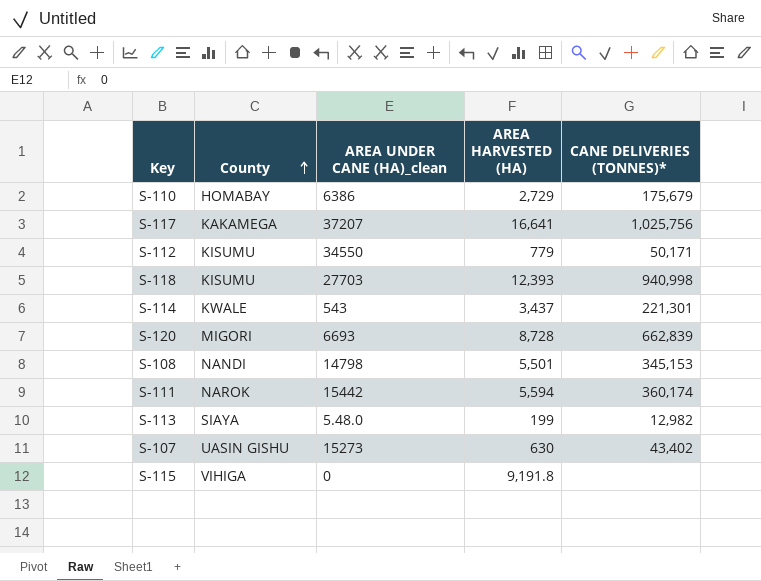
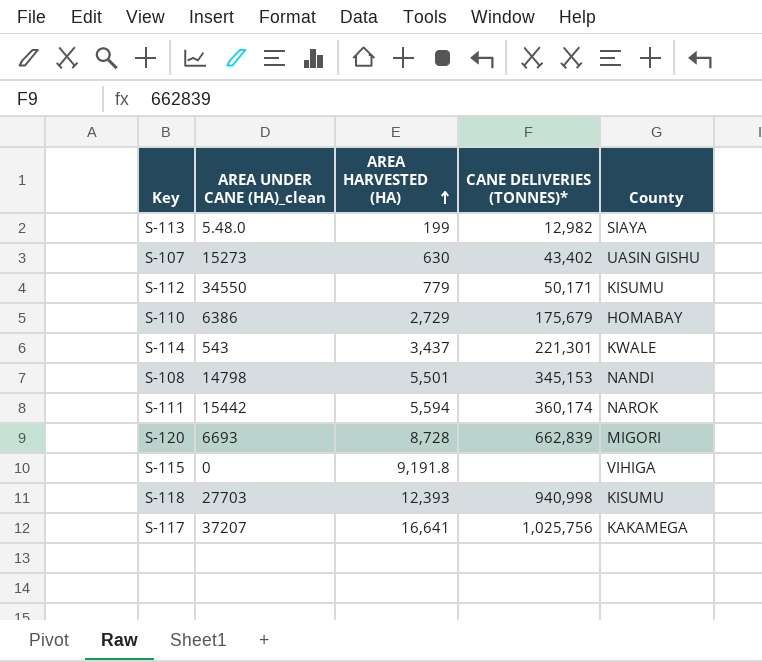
row order: County ascending -> AREA HARVESTED (HA) ascending
column County | position: 2 -> 5

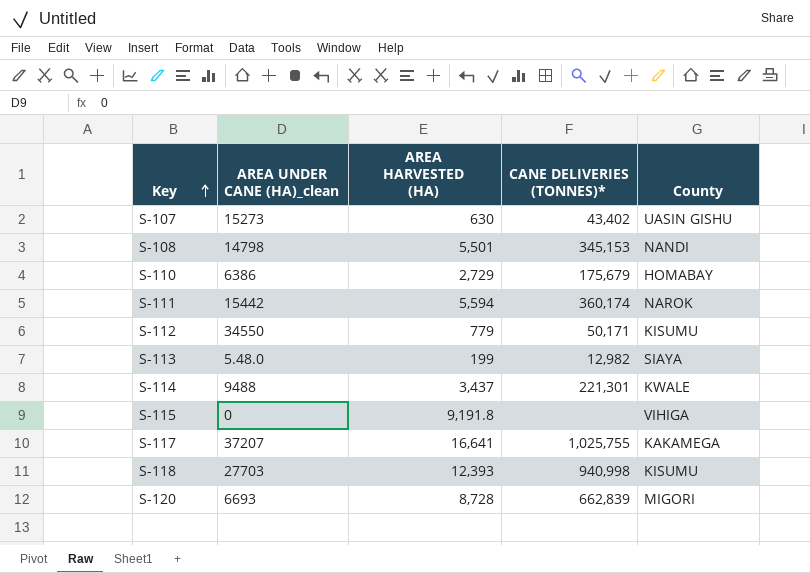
row order: AREA HARVESTED (HA) ascending -> Key ascending
S-114 | AREA UNDER CANE (HA)_clean: 543 -> 9488
S-117 | CANE DELIVERIES (TONNES)*: 1,025,756 -> 1,025,755

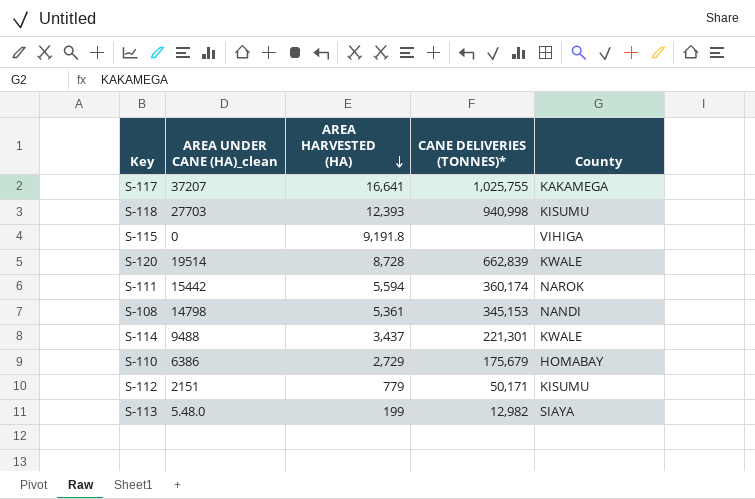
row order: Key ascending -> AREA HARVESTED (HA) descending
row S-107: 15273 | 630 | 43,402 | UASIN GISHU -> none
S-120 | AREA UNDER CANE (HA)_clean: 6693 -> 19514
S-120 | County: MIGORI -> KWALE
S-108 | AREA HARVESTED (HA): 5,501 -> 5,361
S-112 | AREA UNDER CANE (HA)_clean: 34550 -> 2151

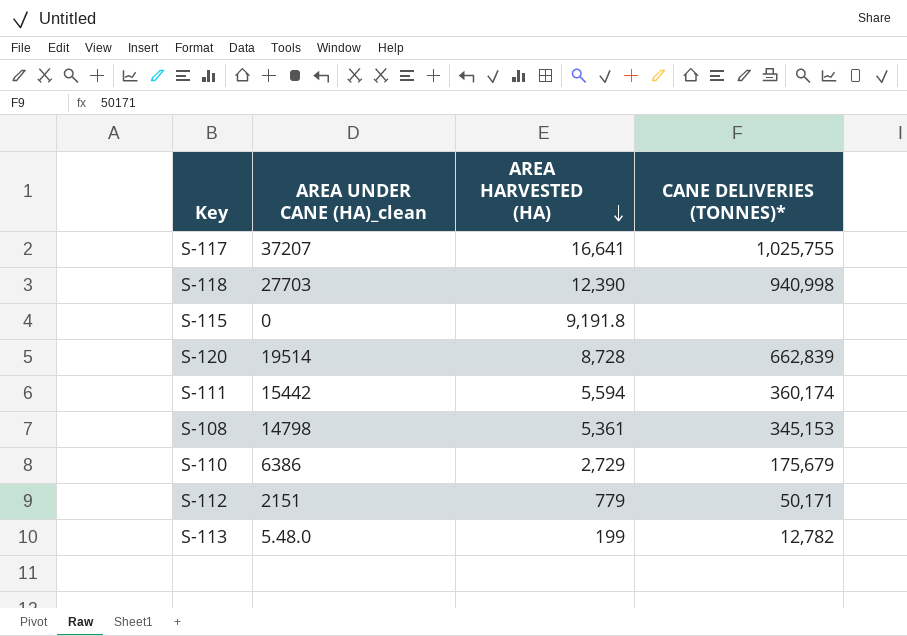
column County | position: 5 -> none
row S-114: 9488 | 3,437 | 221,301 | KWALE -> none
S-118 | AREA HARVESTED (HA): 12,393 -> 12,390
S-113 | CANE DELIVERIES (TONNES)*: 12,982 -> 12,782

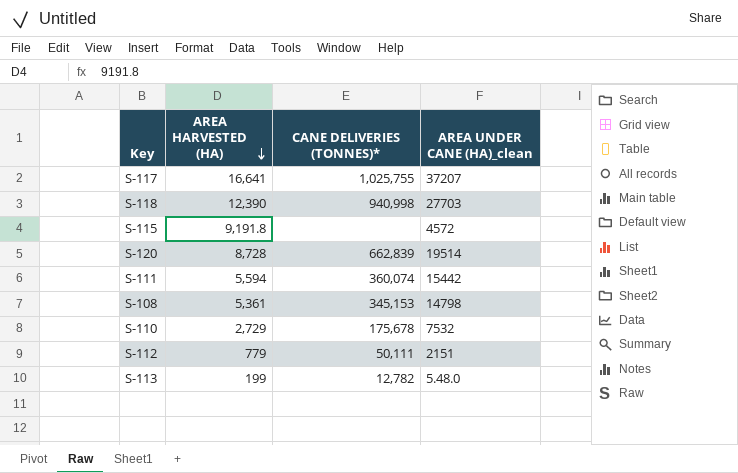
column AREA UNDER CANE (HA)_clean | position: 2 -> 4
S-115 | AREA UNDER CANE (HA)_clean: 0 -> 4572
S-111 | CANE DELIVERIES (TONNES)*: 360,174 -> 360,074
S-110 | CANE DELIVERIES (TONNES)*: 175,679 -> 175,678
S-110 | AREA UNDER CANE (HA)_clean: 6386 -> 7532
S-112 | CANE DELIVERIES (TONNES)*: 50,171 -> 50,111

